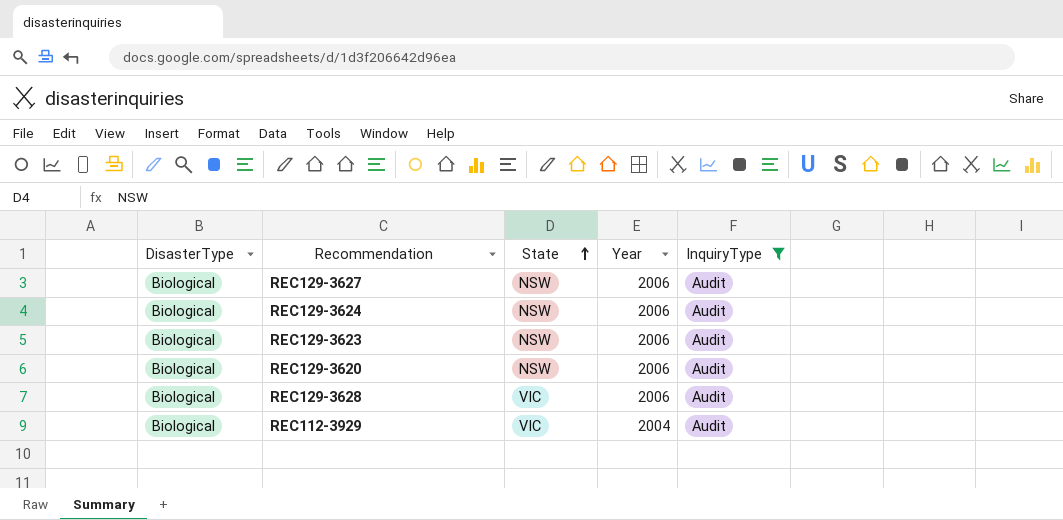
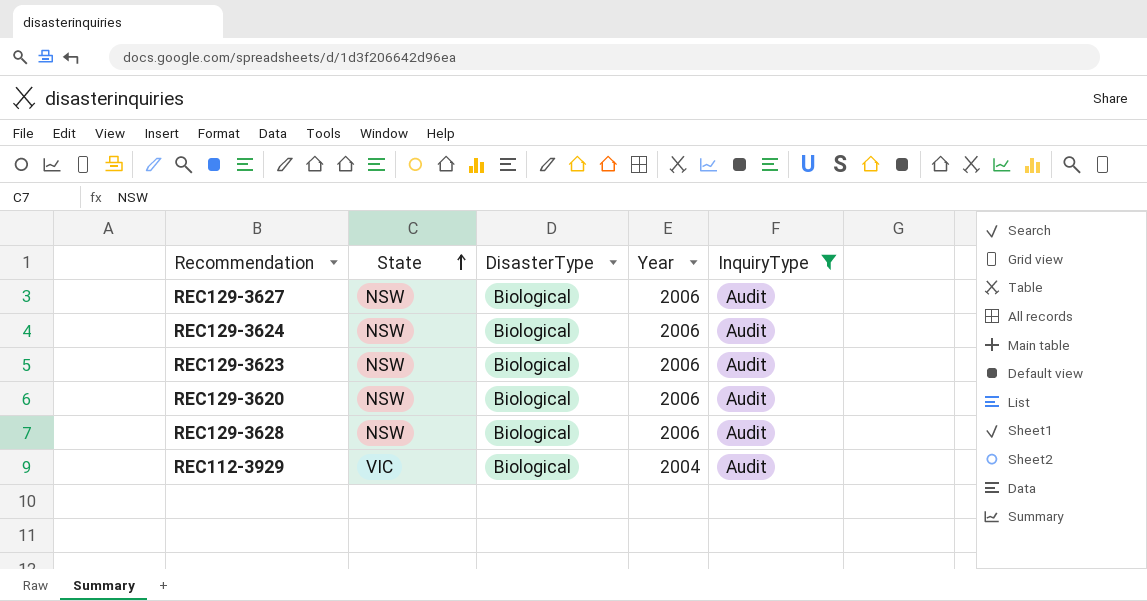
column DisasterType | position: 1 -> 3
REC129-3628 | State: VIC -> NSW

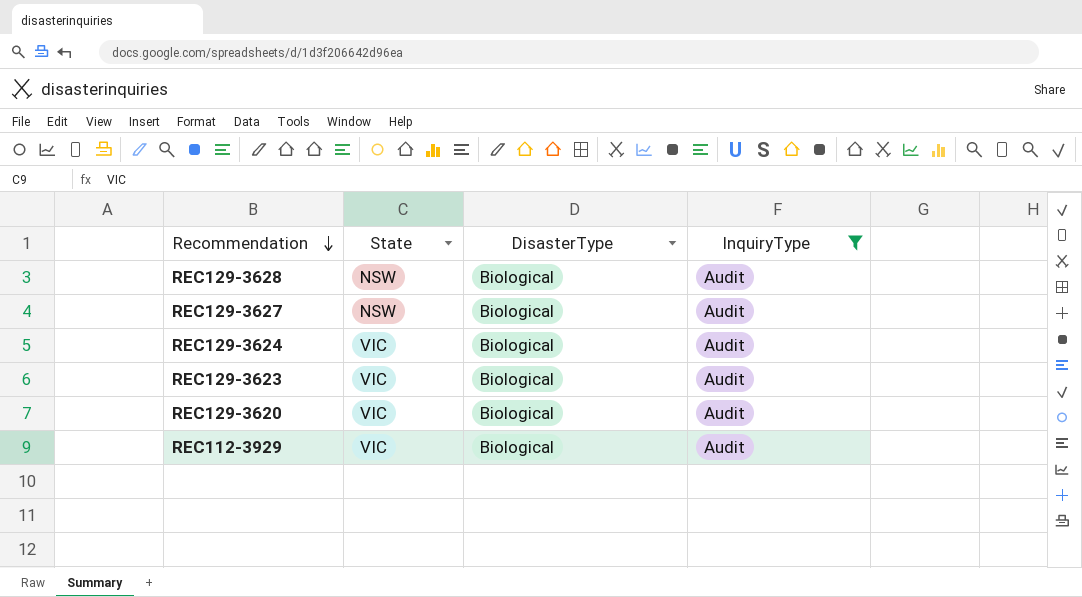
row order: State ascending -> Recommendation descending
column Year | position: 4 -> none
REC129-3624 | State: NSW -> VIC
REC129-3623 | State: NSW -> VIC
REC129-3620 | State: NSW -> VIC

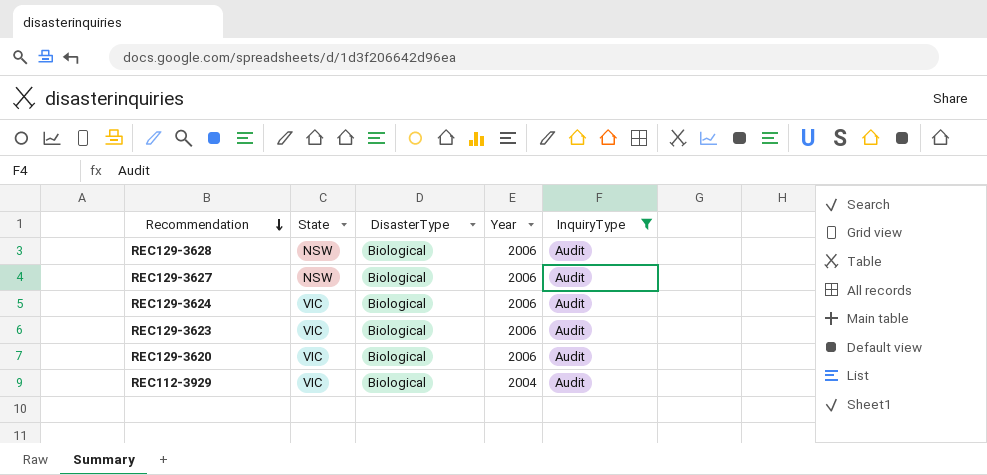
column Year | position: none -> 4

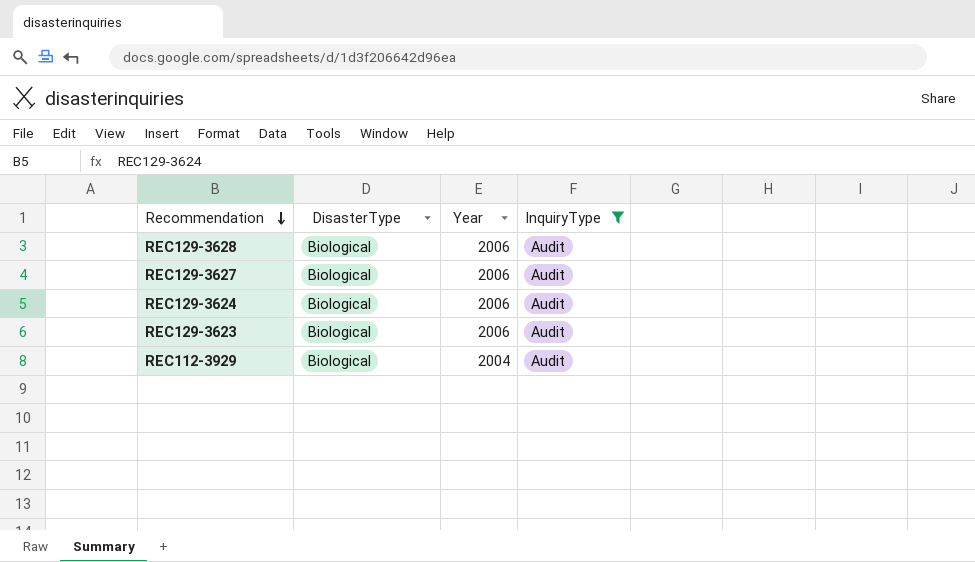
column State | position: 2 -> none
row REC129-3620: VIC | Biological | 2006 | Audit -> none

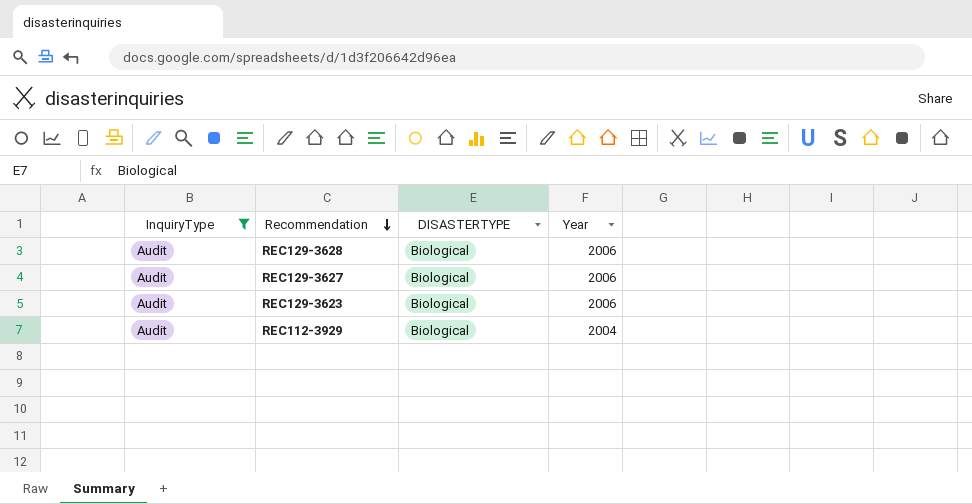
column InquiryType | position: 4 -> 1
column name: DisasterType -> DISASTERTYPE
row REC129-3624: Biological | 2006 | Audit -> none

